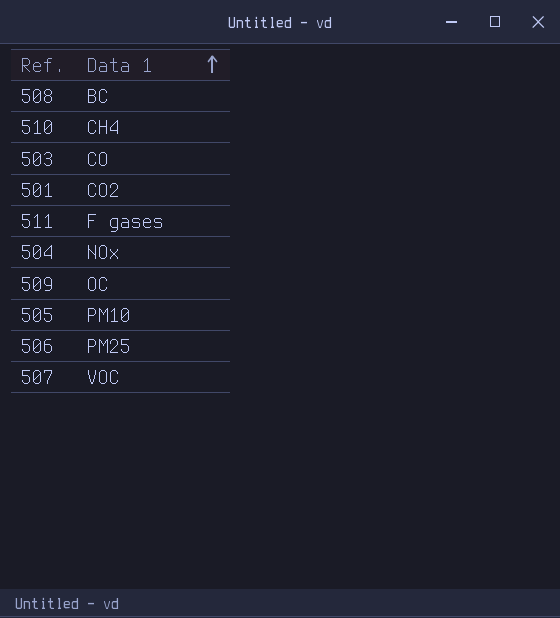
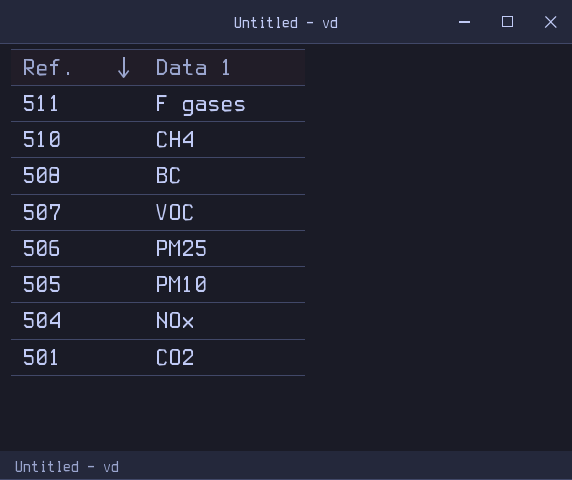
row order: Data 1 ascending -> Ref. descending
row 503: CO -> none
row 509: OC -> none

